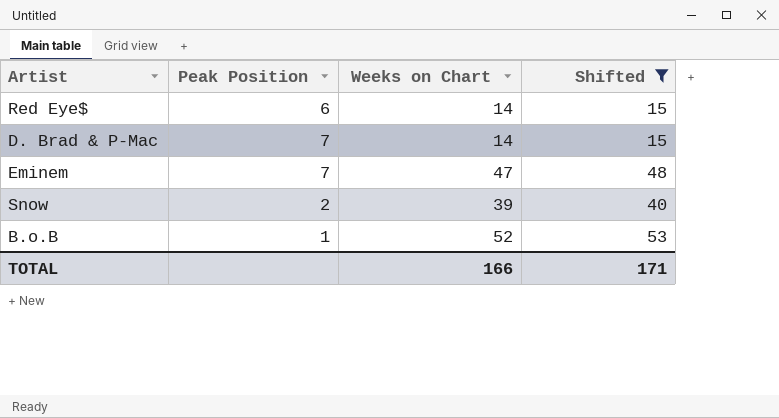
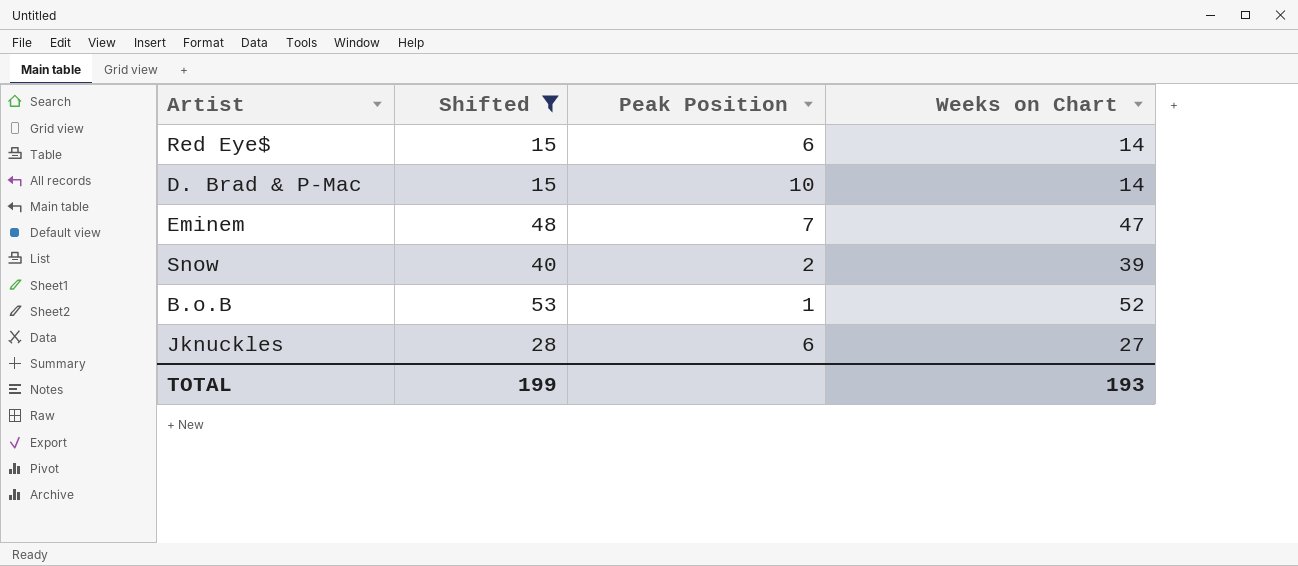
column Shifted | position: 4 -> 2
D. Brad & P-Mac | Peak Position: 7 -> 10
row Jknuckles: none -> 28 | 6 | 27
TOTAL | Shifted: 171 -> 199
TOTAL | Weeks on Chart: 166 -> 193

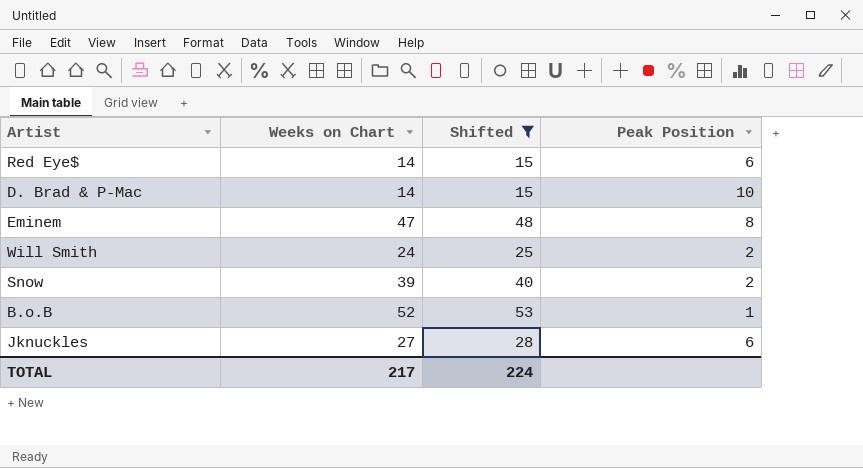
column Weeks on Chart | position: 4 -> 2
Eminem | Peak Position: 7 -> 8
row Will Smith: none -> 24 | 25 | 2
TOTAL | Weeks on Chart: 193 -> 217
TOTAL | Shifted: 199 -> 224

